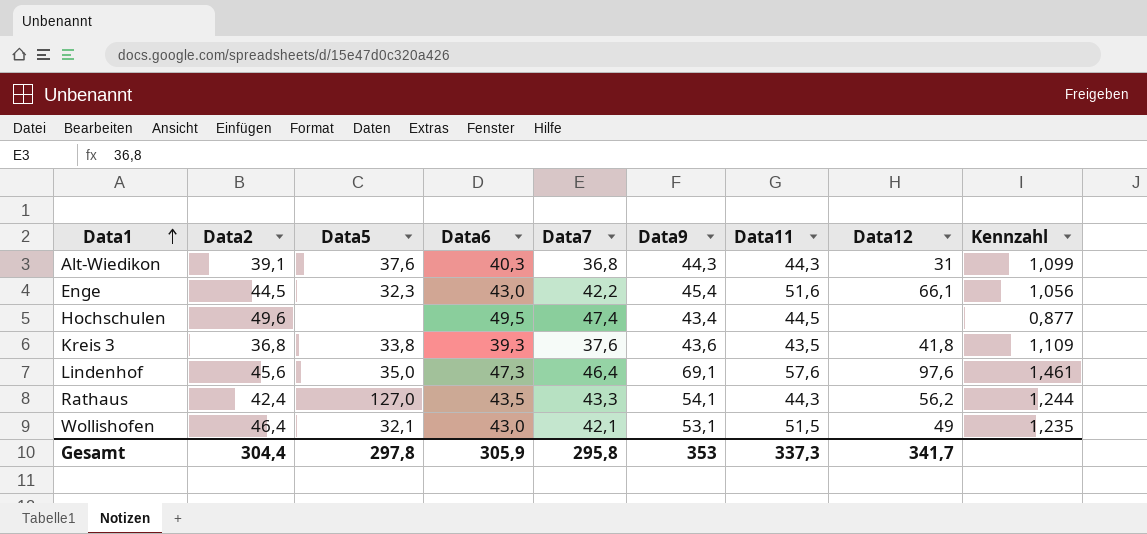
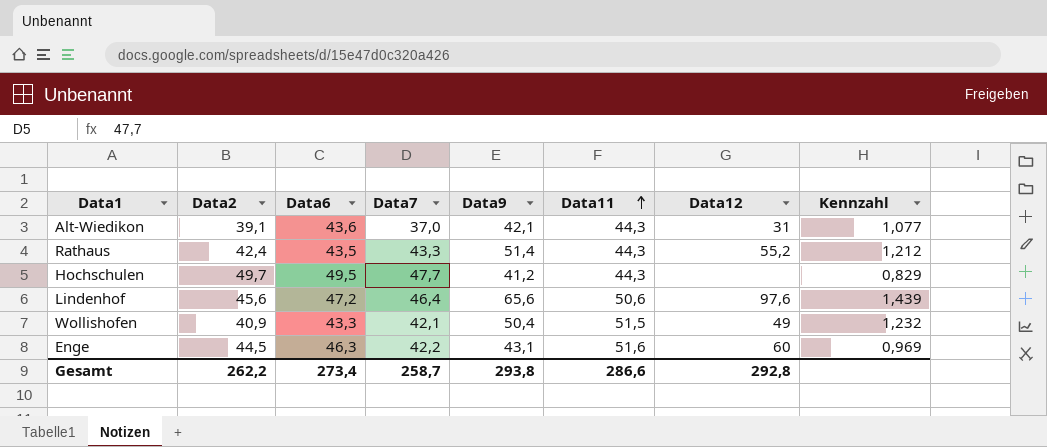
row order: Data1 ascending -> Data11 ascending
column Data5 | position: 3 -> none
column Kennzahl | formula: [Data9] / [Data6] -> [Data9] / [Data2]
row Kreis 3: 36,8 | 33,8 | 39,3 | 37,6 | 43,6 | 43,5 | 41,8 | 1,109 -> none
Alt-Wiedikon | Data6: 40,3 -> 43,6
Alt-Wiedikon | Data7: 36,8 -> 37,0
Alt-Wiedikon | Data9: 44,3 -> 42,1
Rathaus | Data9: 54,1 -> 51,4
Rathaus | Data12: 56,2 -> 55,2
Hochschulen | Data2: 49,6 -> 49,7
Hochschulen | Data7: 47,4 -> 47,7
Hochschulen | Data9: 43,4 -> 41,2
Hochschulen | Data11: 44,5 -> 44,3
Lindenhof | Data6: 47,3 -> 47,2
Lindenhof | Data9: 69,1 -> 65,6
Lindenhof | Data11: 57,6 -> 50,6
Wollishofen | Data2: 46,4 -> 40,9
Wollishofen | Data6: 43,0 -> 43,3
Wollishofen | Data9: 53,1 -> 50,4
Enge | Data6: 43,0 -> 46,3
Enge | Data9: 45,4 -> 43,1
Enge | Data12: 66,1 -> 60
Gesamt | Data2: 304,4 -> 262,2
Gesamt | Data6: 305,9 -> 273,4
Gesamt | Data7: 295,8 -> 258,7
Gesamt | Data9: 353 -> 293,8
Gesamt | Data11: 337,3 -> 286,6
Gesamt | Data12: 341,7 -> 292,8

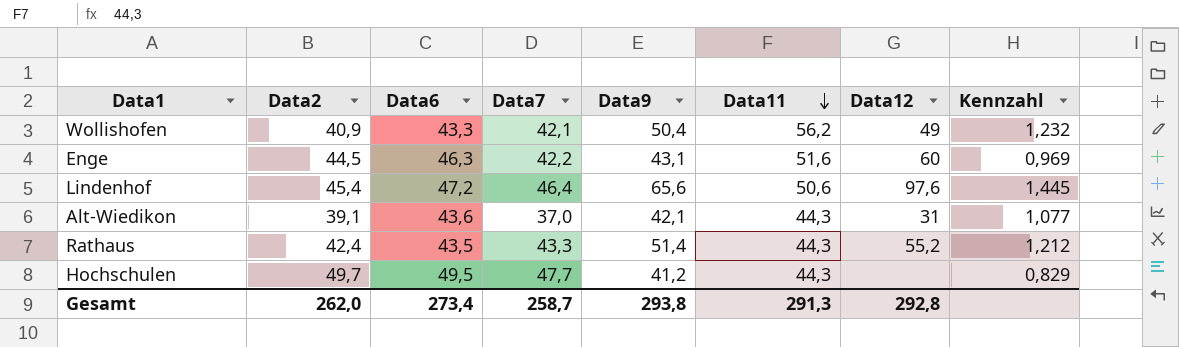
row order: Data11 ascending -> Data11 descending
Wollishofen | Data11: 51,5 -> 56,2
Lindenhof | Data2: 45,6 -> 45,4
Lindenhof | Kennzahl: 1,439 -> 1,445
Gesamt | Data2: 262,2 -> 262,0
Gesamt | Data11: 286,6 -> 291,3

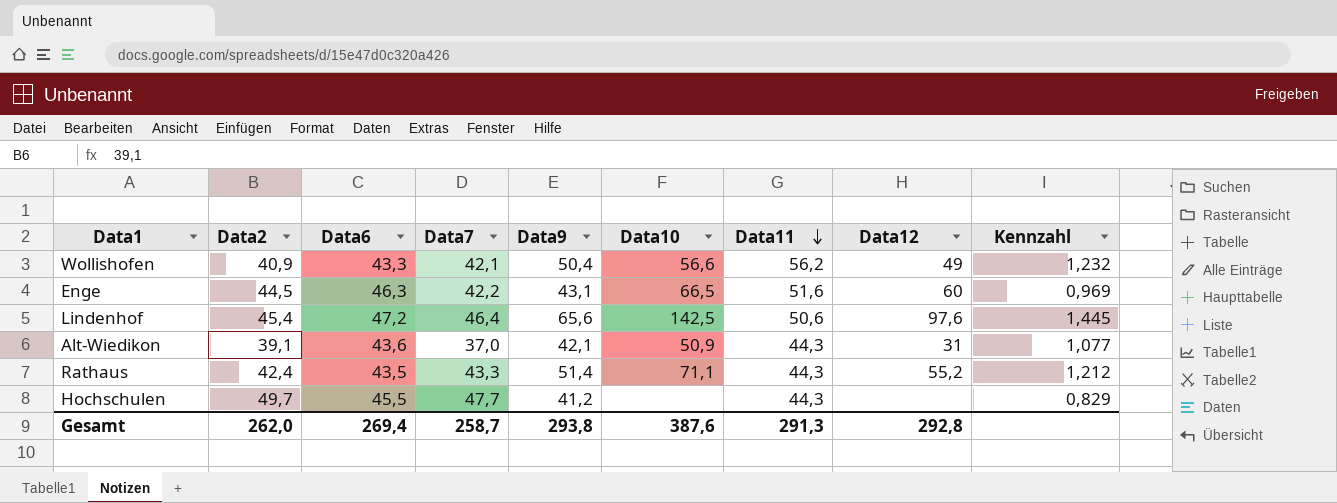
column Data10 | position: none -> 6
Hochschulen | Data6: 49,5 -> 45,5
Gesamt | Data6: 273,4 -> 269,4

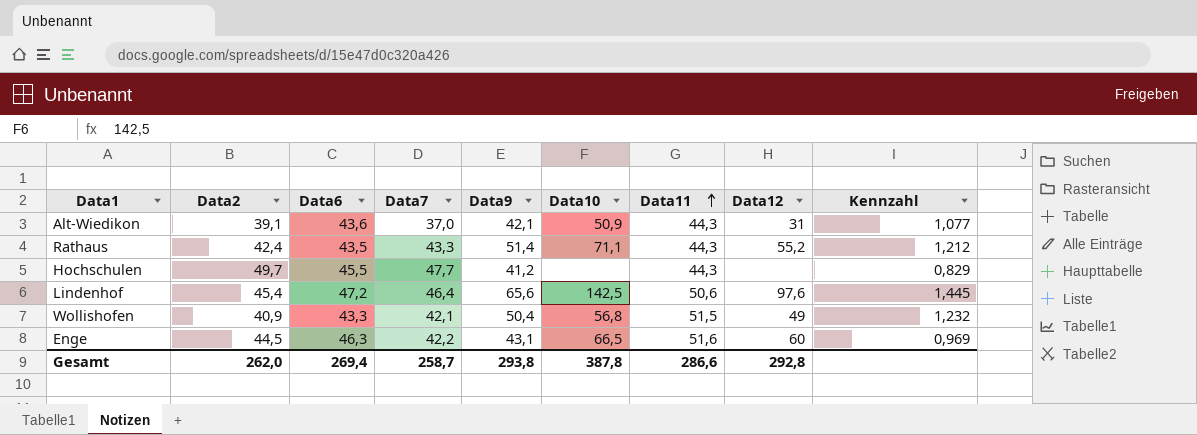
row order: Data11 descending -> Data11 ascending
Wollishofen | Data10: 56,6 -> 56,8
Wollishofen | Data11: 56,2 -> 51,5
Gesamt | Data10: 387,6 -> 387,8
Gesamt | Data11: 291,3 -> 286,6

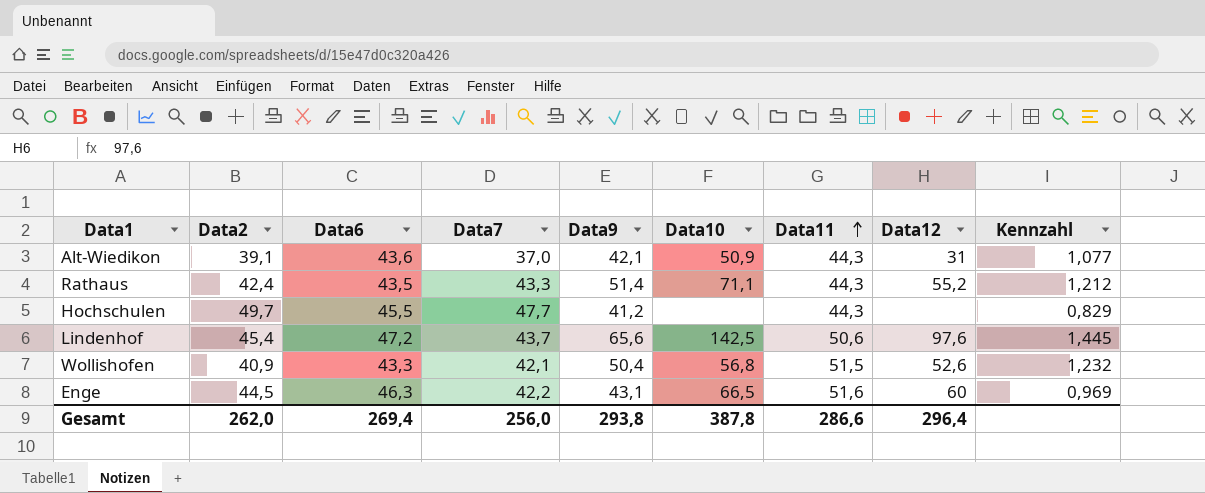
Lindenhof | Data7: 46,4 -> 43,7
Wollishofen | Data12: 49 -> 52,6
Gesamt | Data7: 258,7 -> 256,0
Gesamt | Data12: 292,8 -> 296,4

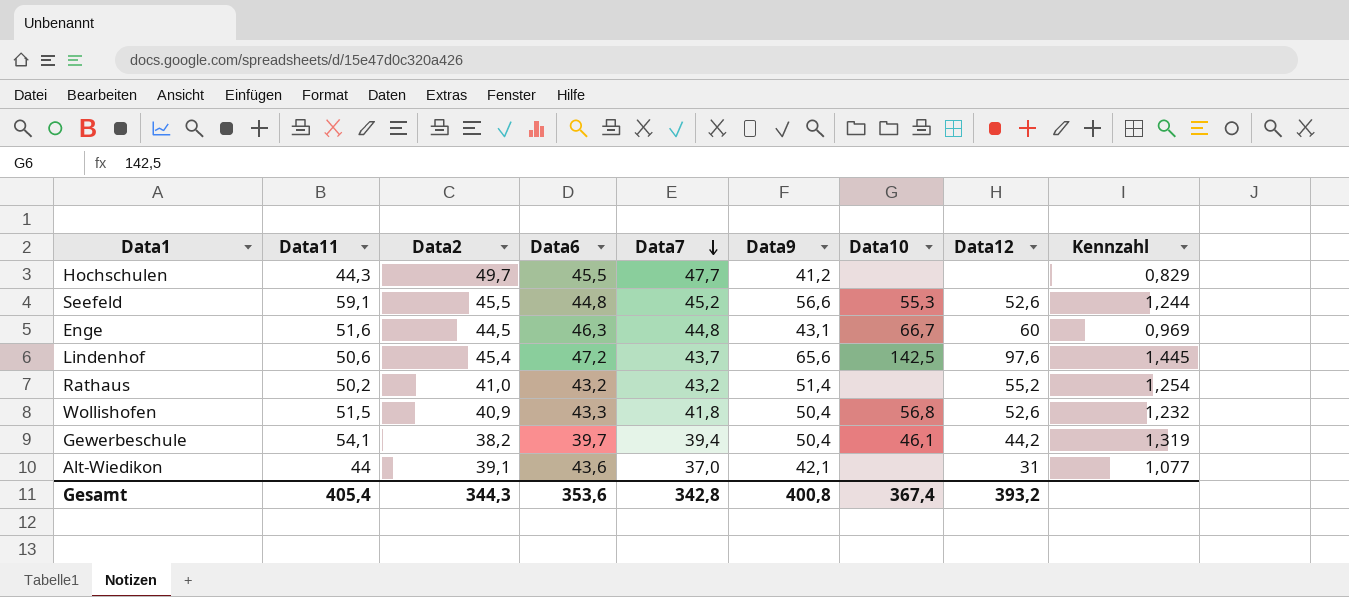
row order: Data11 ascending -> Data7 descending
column Data11 | position: 7 -> 2
row Seefeld: none -> 59,1 | 45,5 | 44,8 | 45,2 | 56,6 | 55,3 | 52,6 | 1,244
Enge | Data7: 42,2 -> 44,8
Enge | Data10: 66,5 -> 66,7
Rathaus | Data11: 44,3 -> 50,2
Rathaus | Data2: 42,4 -> 41,0
Rathaus | Data6: 43,5 -> 43,2
Rathaus | Data7: 43,3 -> 43,2
Rathaus | Data10: 71,1 -> none
Rathaus | Kennzahl: 1,212 -> 1,254
Wollishofen | Data7: 42,1 -> 41,8
row Gewerbeschule: none -> 54,1 | 38,2 | 39,7 | 39,4 | 50,4 | 46,1 | 44,2 | 1,319
Alt-Wiedikon | Data11: 44,3 -> 44
Alt-Wiedikon | Data10: 50,9 -> none
Gesamt | Data11: 286,6 -> 405,4
Gesamt | Data2: 262,0 -> 344,3
Gesamt | Data6: 269,4 -> 353,6
Gesamt | Data7: 256,0 -> 342,8
Gesamt | Data9: 293,8 -> 400,8
Gesamt | Data10: 387,8 -> 367,4
Gesamt | Data12: 296,4 -> 393,2

